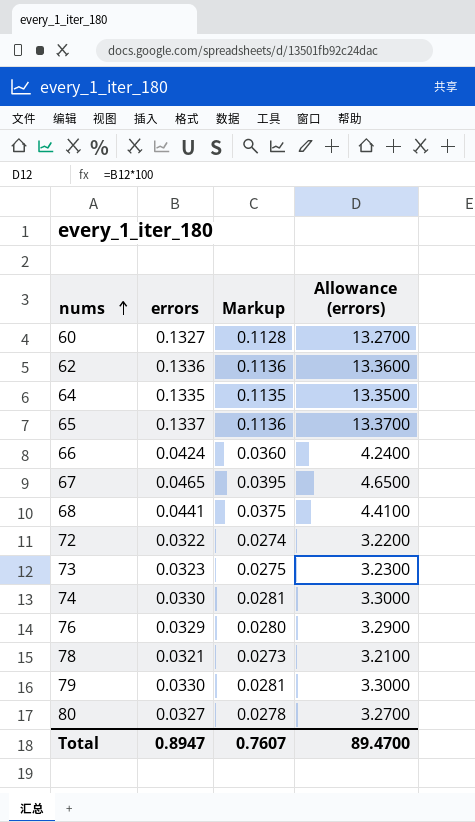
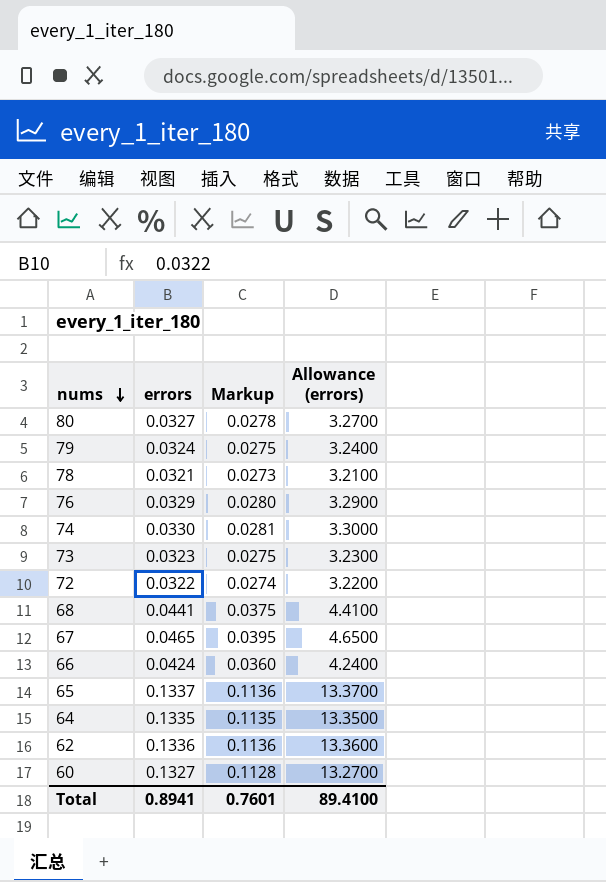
row order: nums ascending -> nums descending
79 | errors: 0.0330 -> 0.0324
79 | Markup: 0.0281 -> 0.0275
79 | Allowance (errors): 3.3000 -> 3.2400
Total | errors: 0.8947 -> 0.8941
Total | Markup: 0.7607 -> 0.7601
Total | Allowance (errors): 89.4700 -> 89.4100

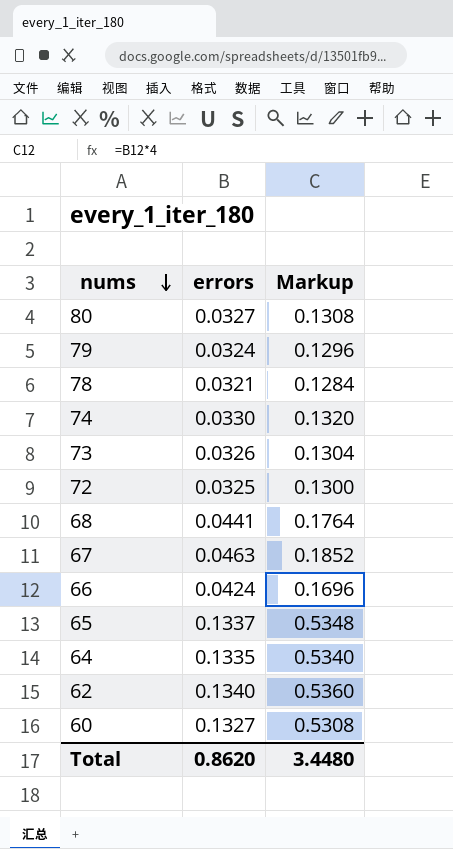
column Allowance (errors) | formula: [errors] * 100 -> none
column Markup | formula: [errors] * 0.85 -> [errors] * 4
row 76: 0.0329 | 0.0280 | 3.2900 -> none
73 | errors: 0.0323 -> 0.0326
72 | errors: 0.0322 -> 0.0325
67 | errors: 0.0465 -> 0.0463
62 | errors: 0.1336 -> 0.1340
Total | errors: 0.8941 -> 0.8620
Total | Markup: 0.7601 -> 3.4480

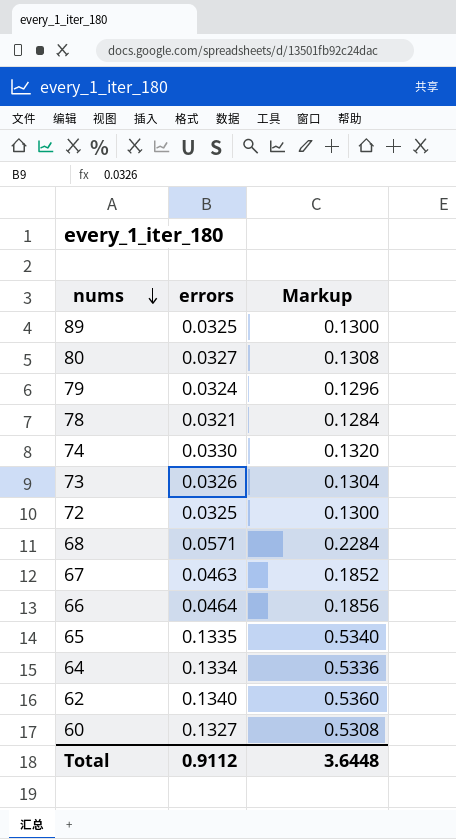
row 89: none -> 0.0325 | 0.1300
68 | errors: 0.0441 -> 0.0571
68 | Markup: 0.1764 -> 0.2284
66 | errors: 0.0424 -> 0.0464
66 | Markup: 0.1696 -> 0.1856
65 | errors: 0.1337 -> 0.1335
65 | Markup: 0.5348 -> 0.5340
64 | errors: 0.1335 -> 0.1334
64 | Markup: 0.5340 -> 0.5336
Total | errors: 0.8620 -> 0.9112
Total | Markup: 3.4480 -> 3.6448

